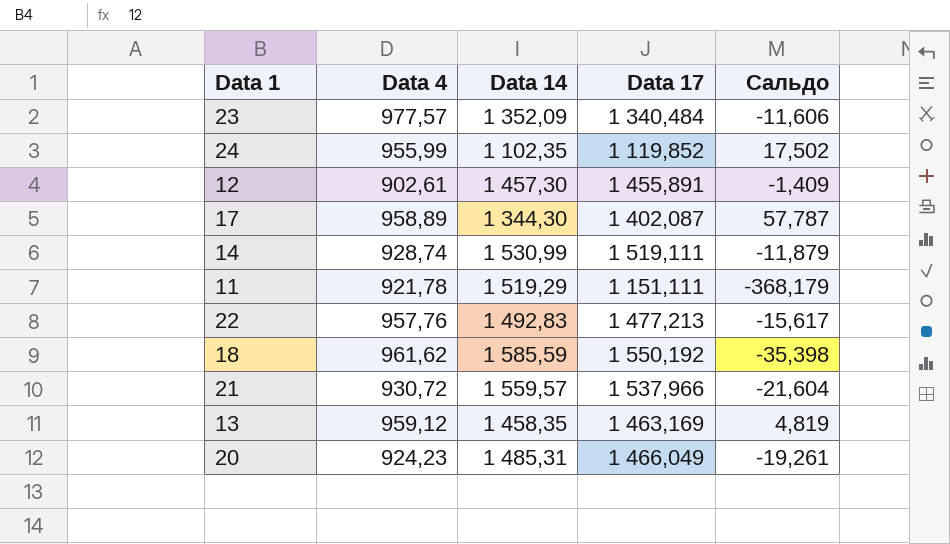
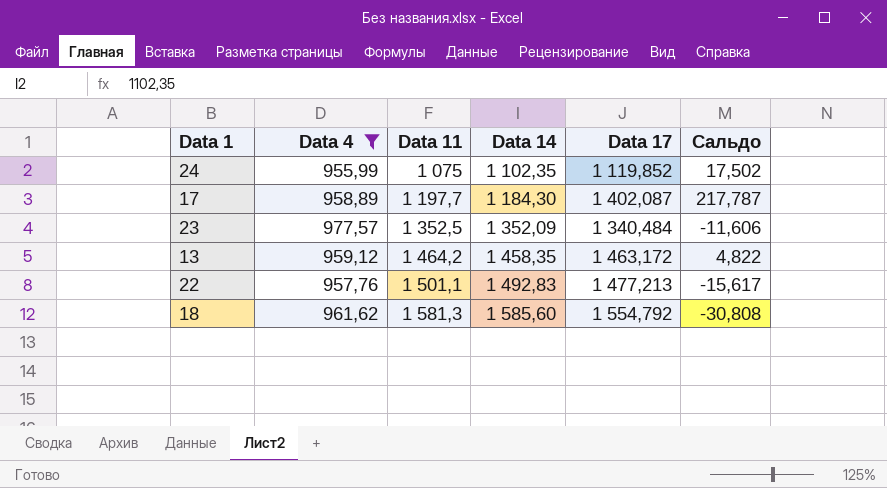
filter: none -> Data 4 >= 955,99
row order: none -> Data 11 ascending
column Data 11 | position: none -> 3
17 | Data 14: 1 344,30 -> 1 184,30
17 | Сальдо: 57,787 -> 217,787
13 | Data 17: 1 463,169 -> 1 463,172
13 | Сальдо: 4,819 -> 4,822
18 | Data 14: 1 585,59 -> 1 585,60
18 | Data 17: 1 550,192 -> 1 554,792
18 | Сальдо: -35,398 -> -30,808

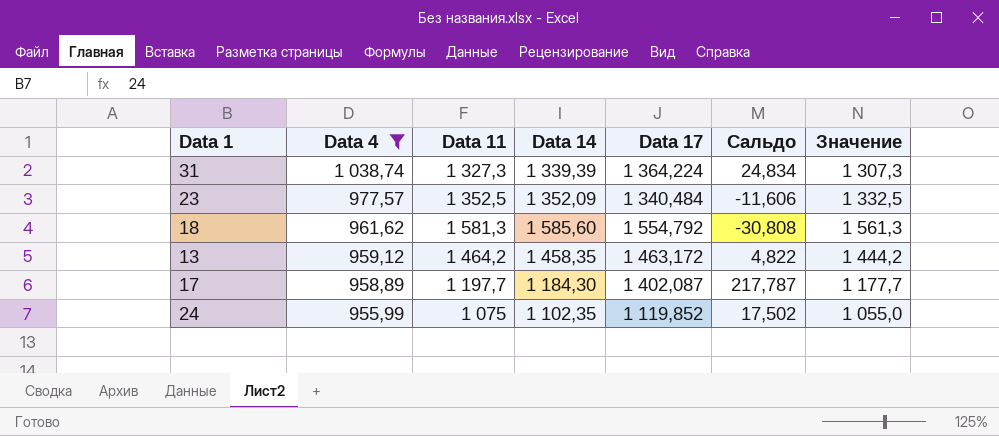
row order: Data 11 ascending -> Data 4 descending
column Значение | formula: none -> [Data 11] - 20
row 22: 957,76 | 1 501,1 | 1 492,83 | 1 477,213 | -15,617 -> none
row 31: none -> 1 038,74 | 1 327,3 | 1 339,39 | 1 364,224 | 24,834 | 1 307,3

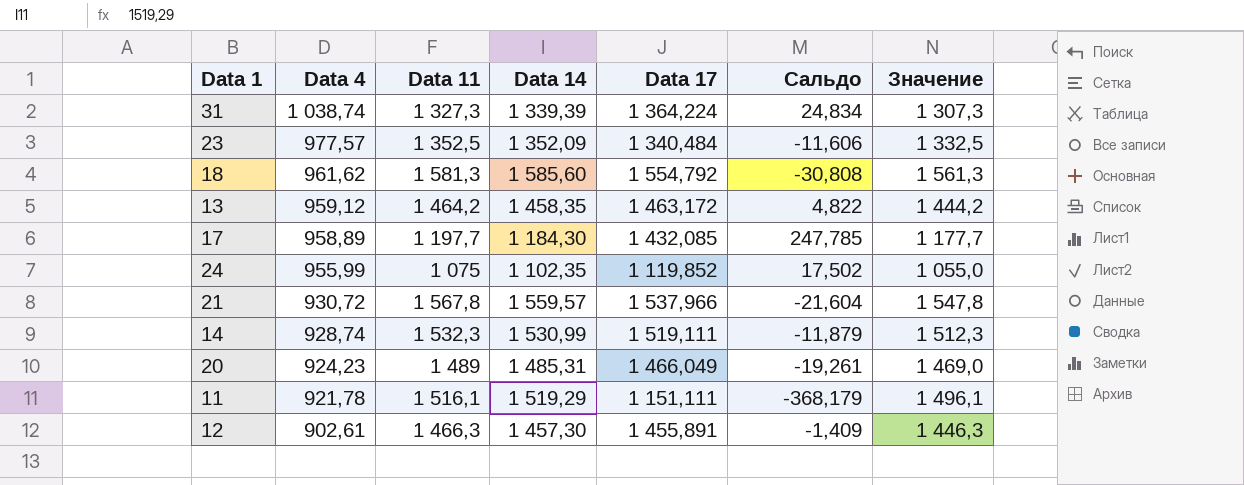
filter: Data 4 >= 955,99 -> none
17 | Data 17: 1 402,087 -> 1 432,085
17 | Сальдо: 217,787 -> 247,785

